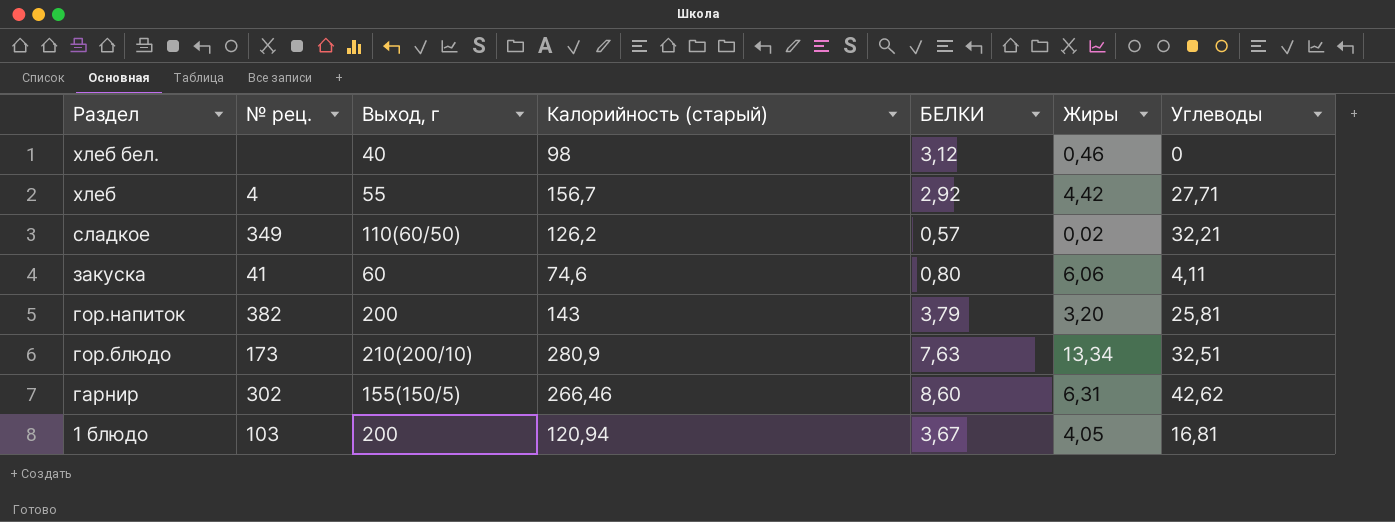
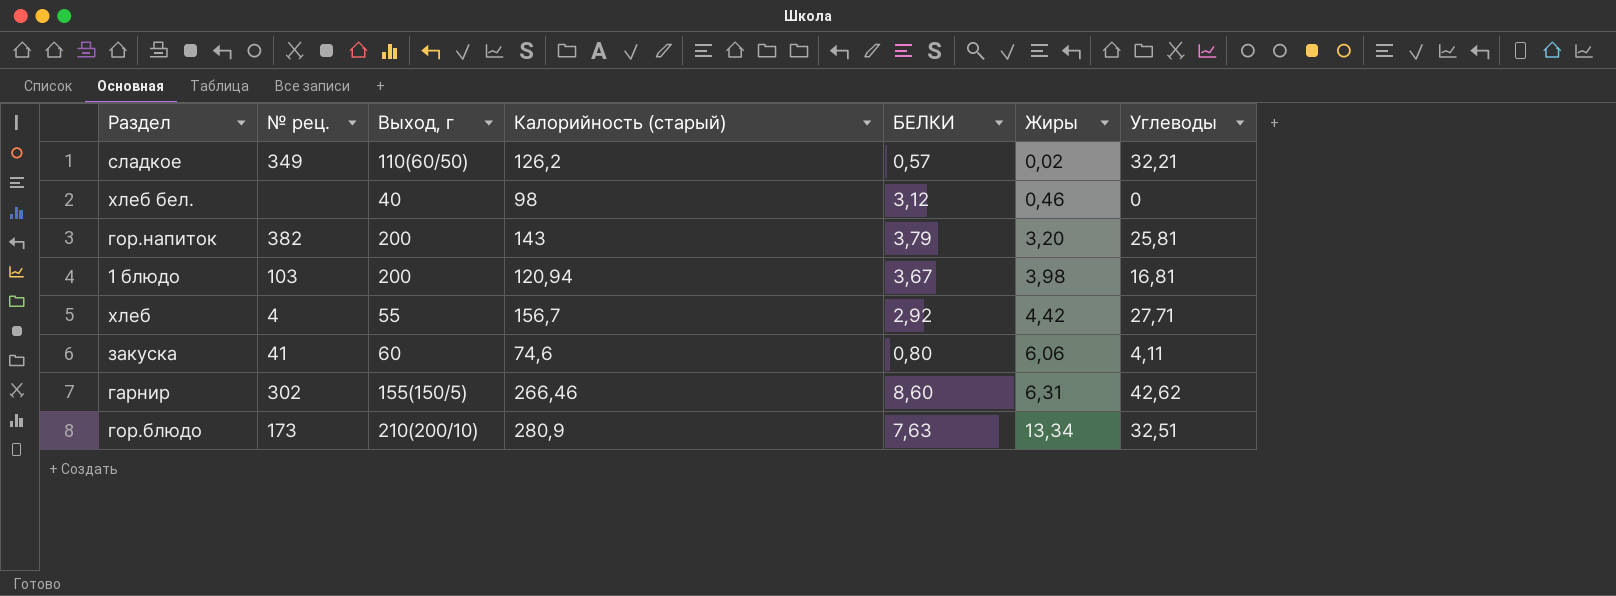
row order: Раздел descending -> Жиры ascending
1 блюдо | Жиры: 4,05 -> 3,98

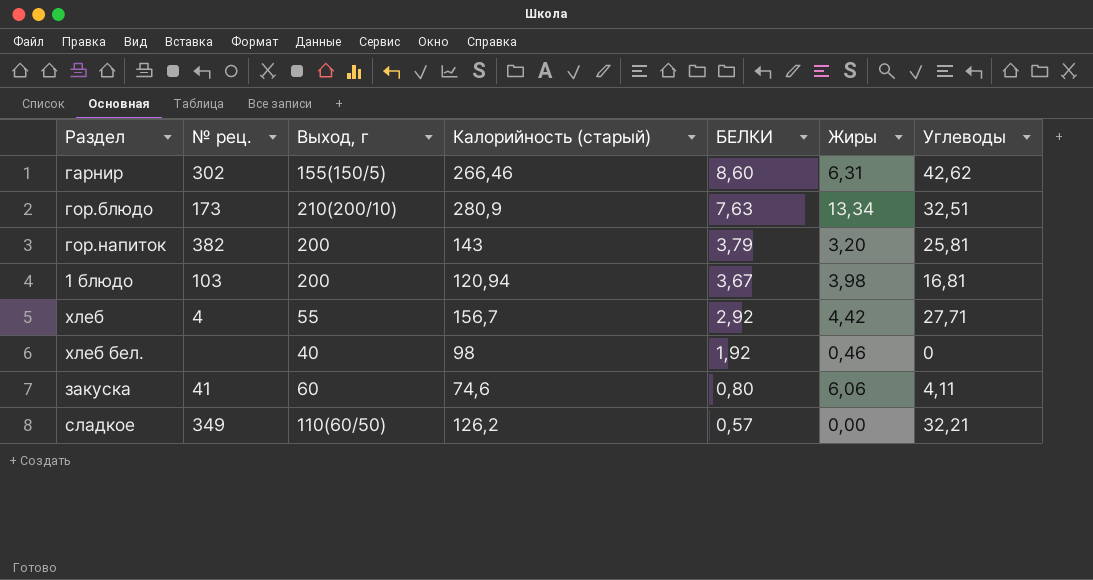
row order: Жиры ascending -> БЕЛКИ descending
хлеб бел. | БЕЛКИ: 3,12 -> 1,92
сладкое | Жиры: 0,02 -> 0,00

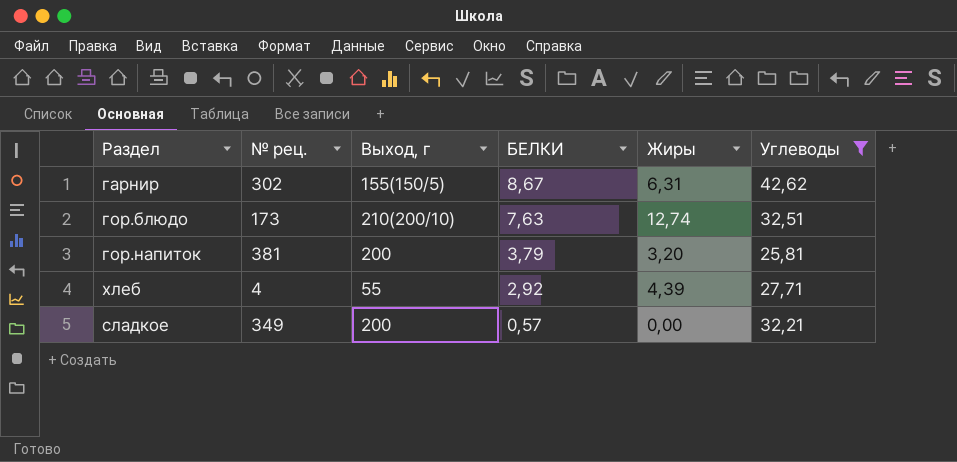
filter: none -> Углеводы >= 25,81
column Калорийность (старый) | position: 4 -> none
гарнир | БЕЛКИ: 8,60 -> 8,67
гор.блюдо | Жиры: 13,34 -> 12,74
гор.напиток | № рец.: 382 -> 381
хлеб | Жиры: 4,42 -> 4,39
сладкое | Выход, г: 110(60/50) -> 200

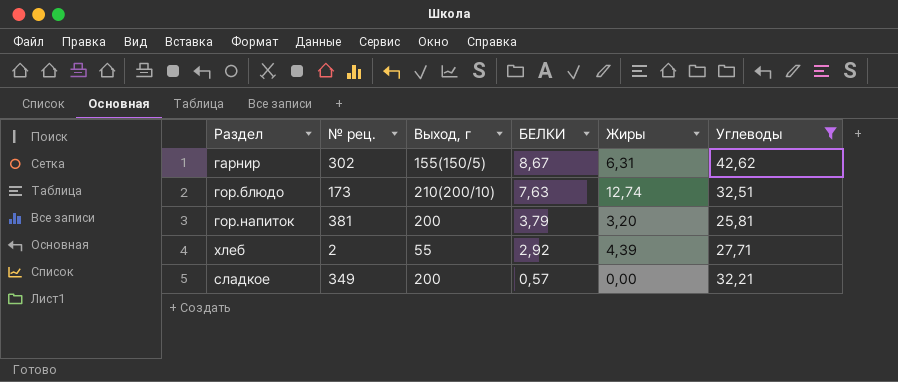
хлеб | № рец.: 4 -> 2

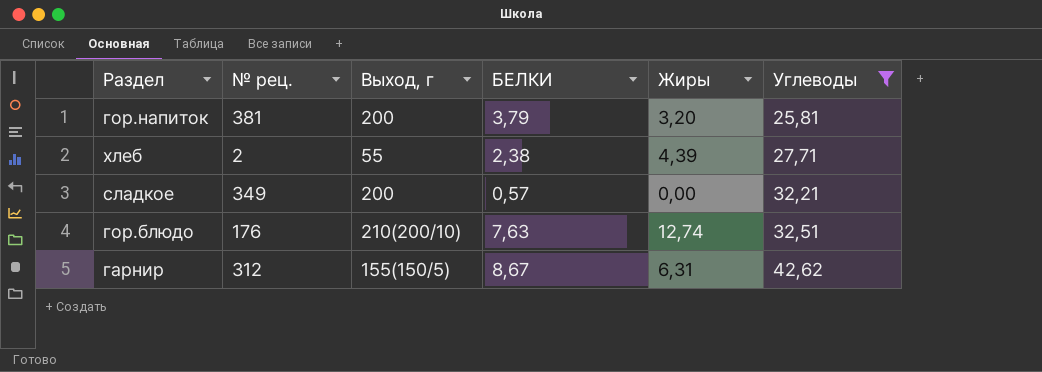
row order: БЕЛКИ descending -> Углеводы ascending
хлеб | БЕЛКИ: 2,92 -> 2,38
гор.блюдо | № рец.: 173 -> 176
гарнир | № рец.: 302 -> 312

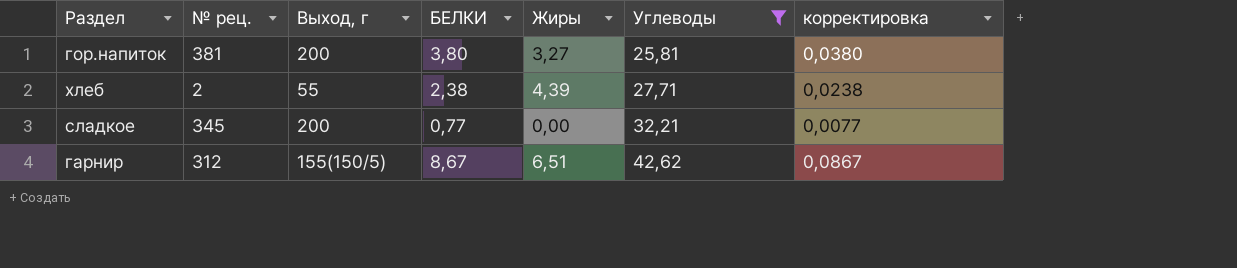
column корректировка | formula: none -> [БЕЛКИ] * 0,01
row гор.блюдо: 176 | 210(200/10) | 7,63 | 12,74 | 32,51 -> none
гор.напиток | БЕЛКИ: 3,79 -> 3,80
гор.напиток | Жиры: 3,20 -> 3,27
сладкое | № рец.: 349 -> 345
сладкое | БЕЛКИ: 0,57 -> 0,77
гарнир | Жиры: 6,31 -> 6,51

